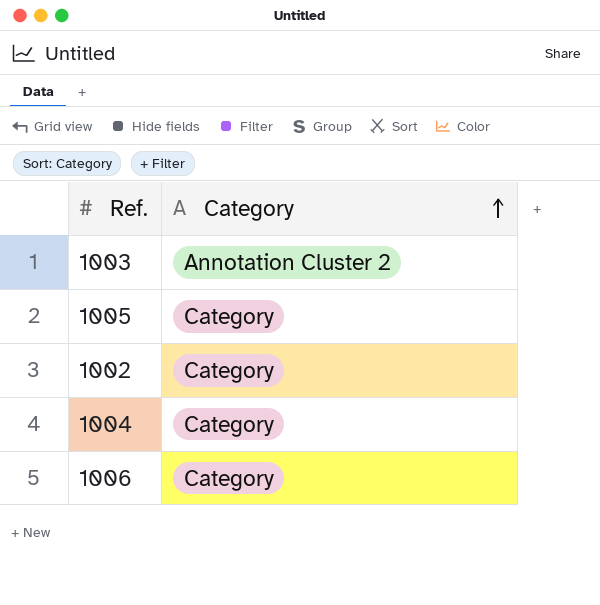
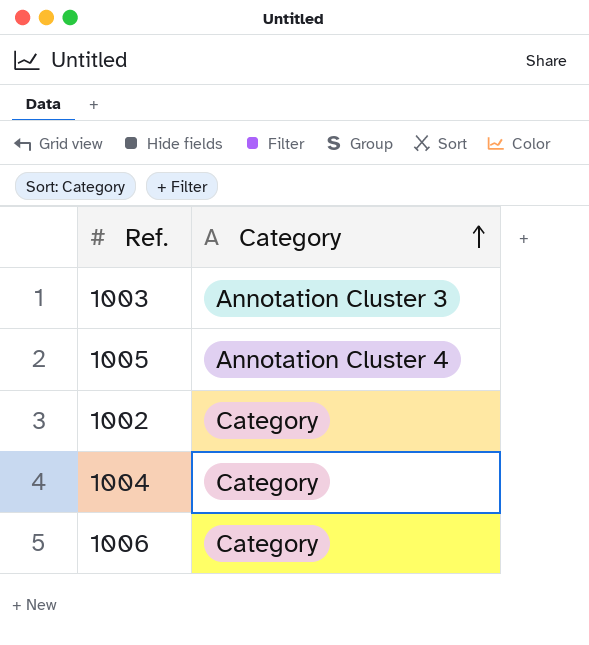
1003 | Category: Annotation Cluster 2 -> Annotation Cluster 3
1005 | Category: Category -> Annotation Cluster 4

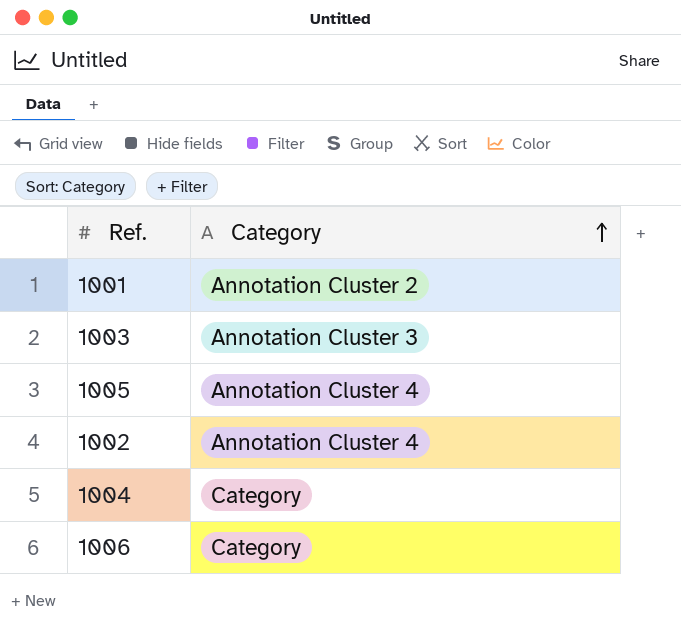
row 1001: none -> Annotation Cluster 2
1002 | Category: Category -> Annotation Cluster 4

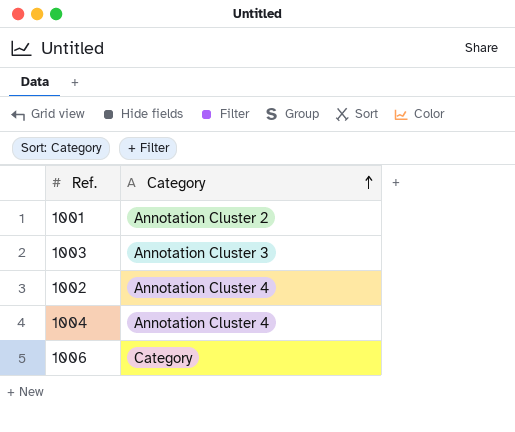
row 1005: Annotation Cluster 4 -> none
1004 | Category: Category -> Annotation Cluster 4

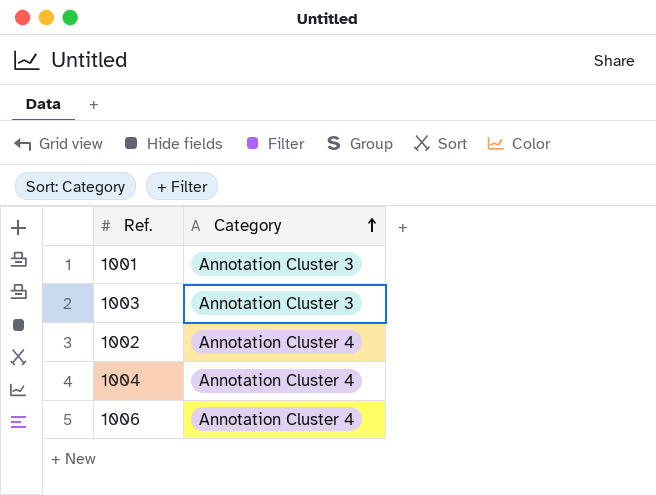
1001 | Category: Annotation Cluster 2 -> Annotation Cluster 3
1006 | Category: Category -> Annotation Cluster 4

